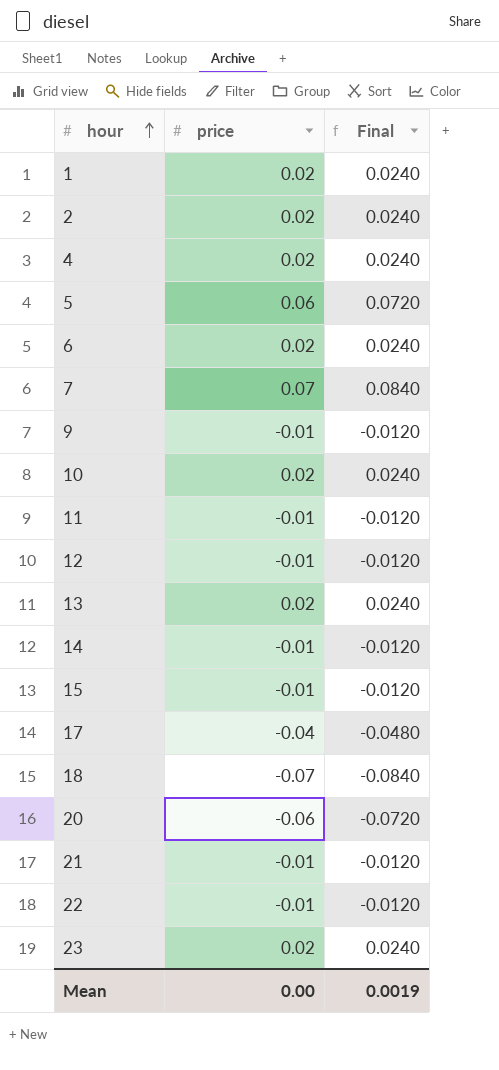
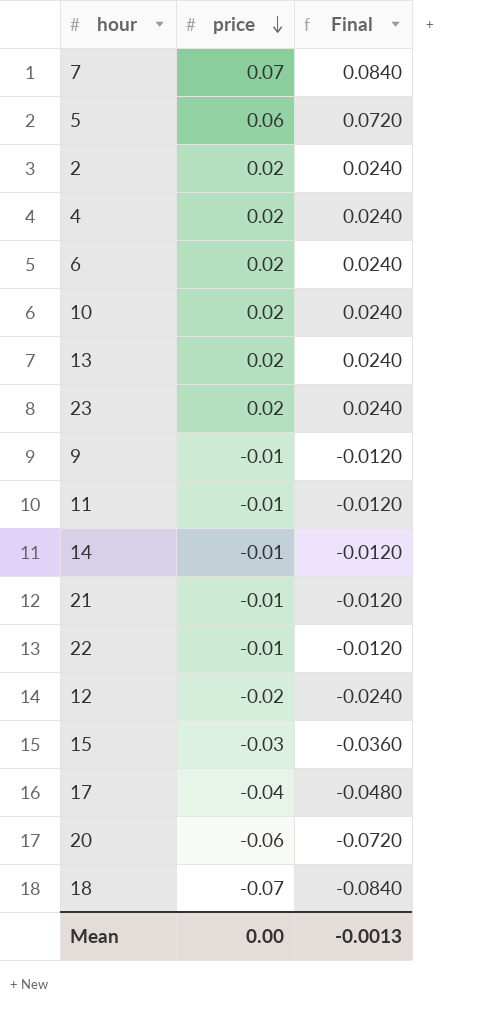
row order: hour ascending -> price descending
row 1: 0.02 | 0.0240 -> none
12 | price: -0.01 -> -0.02
12 | Final: -0.0120 -> -0.0240
15 | price: -0.01 -> -0.03
15 | Final: -0.0120 -> -0.0360
Mean | Final: 0.0019 -> -0.0013

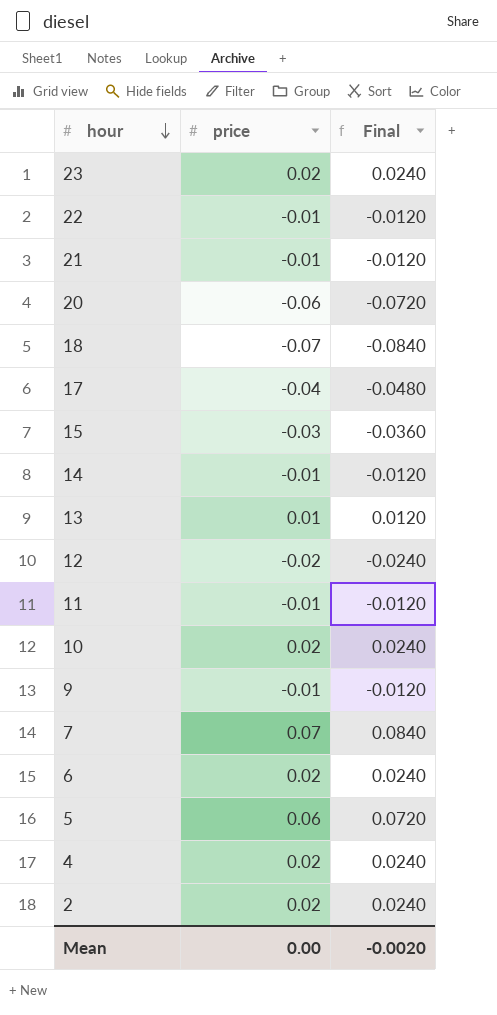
row order: price descending -> hour descending
13 | price: 0.02 -> 0.01
13 | Final: 0.0240 -> 0.0120
Mean | Final: -0.0013 -> -0.0020

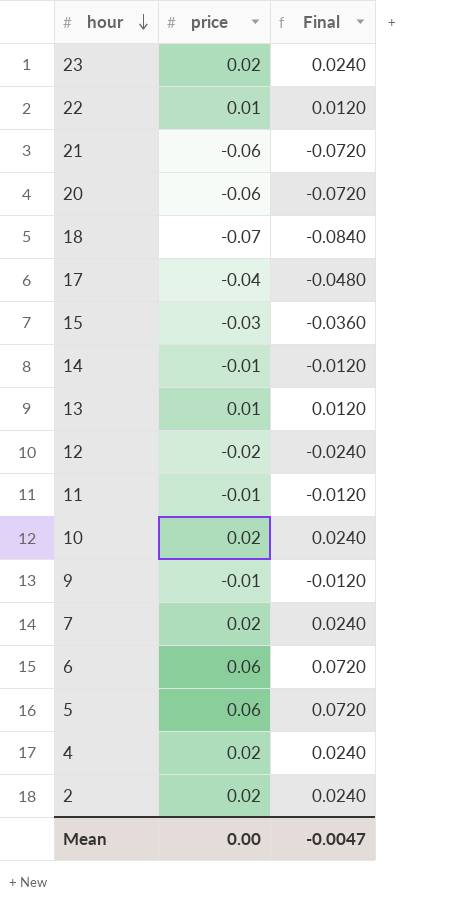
22 | price: -0.01 -> 0.01
22 | Final: -0.0120 -> 0.0120
21 | price: -0.01 -> -0.06
21 | Final: -0.0120 -> -0.0720
7 | price: 0.07 -> 0.02
7 | Final: 0.0840 -> 0.0240
6 | price: 0.02 -> 0.06
6 | Final: 0.0240 -> 0.0720
Mean | Final: -0.0020 -> -0.0047

